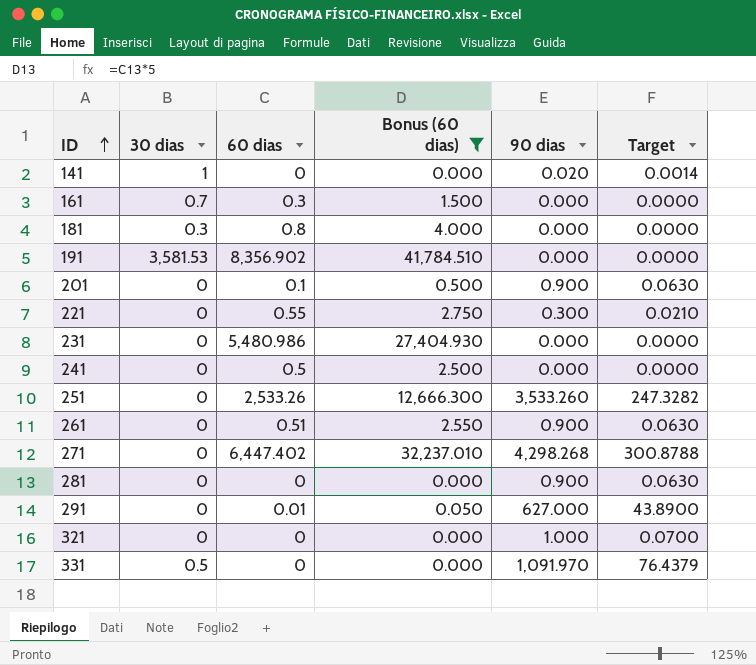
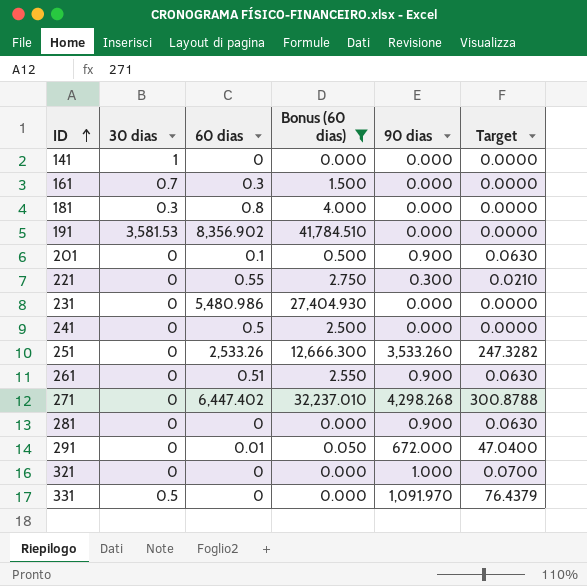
141 | 90 dias: 0.020 -> 0.000
141 | Target: 0.0014 -> 0.0000
291 | 90 dias: 627.000 -> 672.000
291 | Target: 43.8900 -> 47.0400

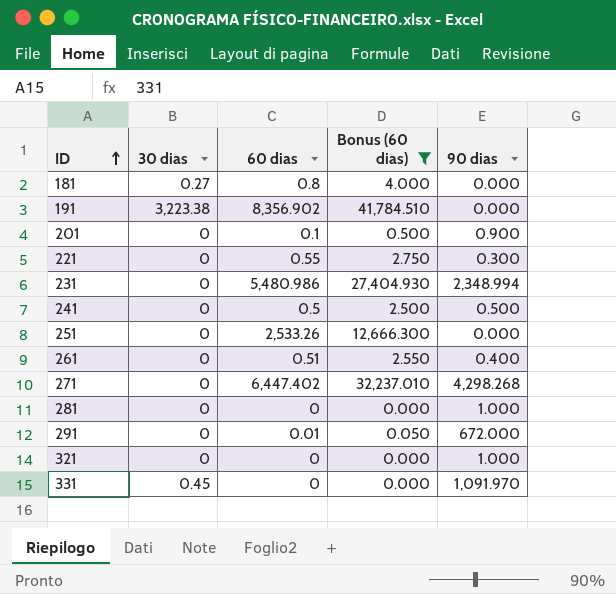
column Target | formula: [90 dias] * 0.07 -> none
row 141: 1 | 0 | 0.000 | 0.000 | 0.0000 -> none
row 161: 0.7 | 0.3 | 1.500 | 0.000 | 0.0000 -> none
181 | 30 dias: 0.3 -> 0.27
191 | 30 dias: 3,581.53 -> 3,223.38
231 | 90 dias: 0.000 -> 2,348.994
241 | 90 dias: 0.000 -> 0.500
251 | 90 dias: 3,533.260 -> 0.000
261 | 90 dias: 0.900 -> 0.400
281 | 90 dias: 0.900 -> 1.000
331 | 30 dias: 0.5 -> 0.45

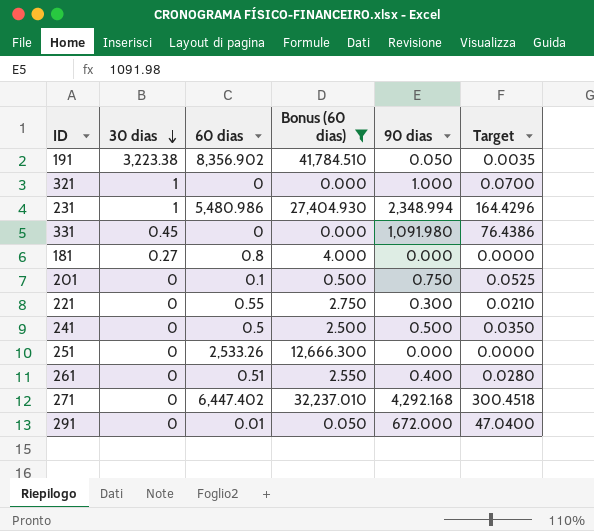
row order: ID ascending -> 30 dias descending
column Target | formula: none -> [90 dias] * 0.07
row 281: 0 | 0 | 0.000 | 1.000 -> none
191 | 90 dias: 0.000 -> 0.050
321 | 30 dias: 0 -> 1
231 | 30 dias: 0 -> 1
331 | 90 dias: 1,091.970 -> 1,091.980
201 | 90 dias: 0.900 -> 0.750
271 | 90 dias: 4,298.268 -> 4,292.168

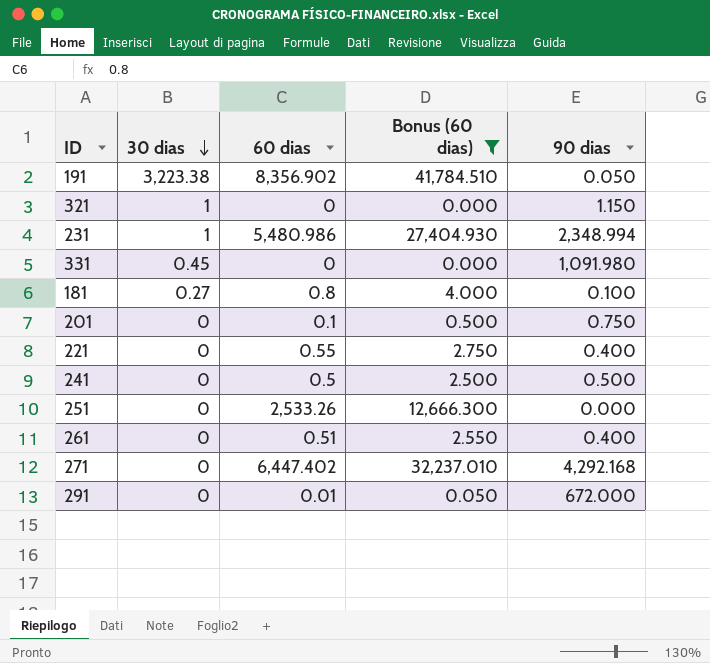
column Target | formula: [90 dias] * 0.07 -> none
321 | 90 dias: 1.000 -> 1.150
181 | 90 dias: 0.000 -> 0.100
221 | 90 dias: 0.300 -> 0.400

